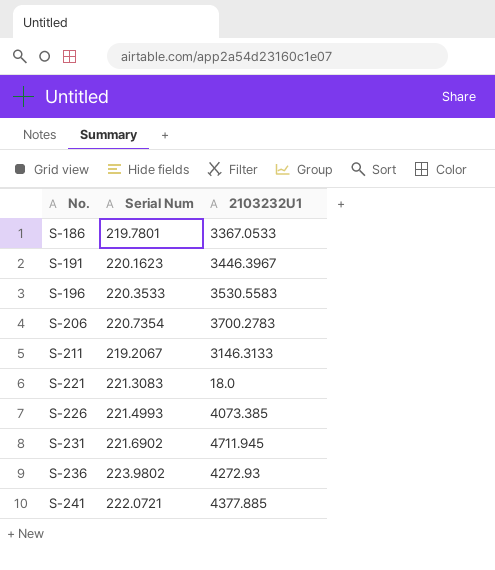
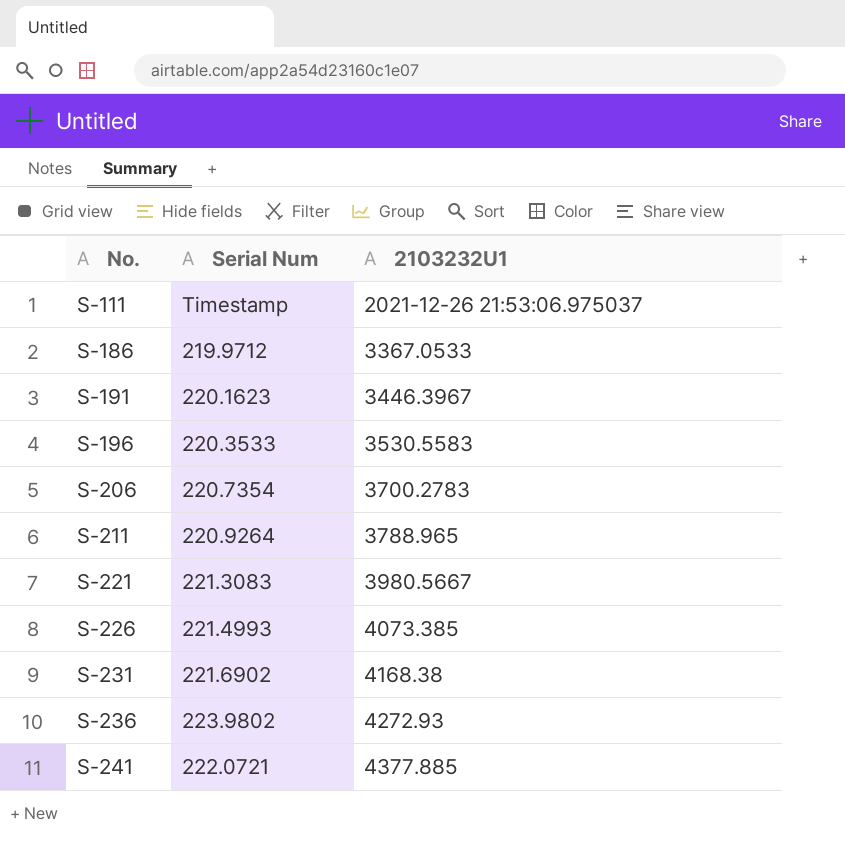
row S-111: none -> Timestamp | 2021-12-26 21:53:06.975037
S-186 | Serial Num: 219.7801 -> 219.9712
S-211 | Serial Num: 219.2067 -> 220.9264
S-211 | 2103232U1: 3146.3133 -> 3788.965
S-221 | 2103232U1: 18.0 -> 3980.5667
S-231 | 2103232U1: 4711.945 -> 4168.38

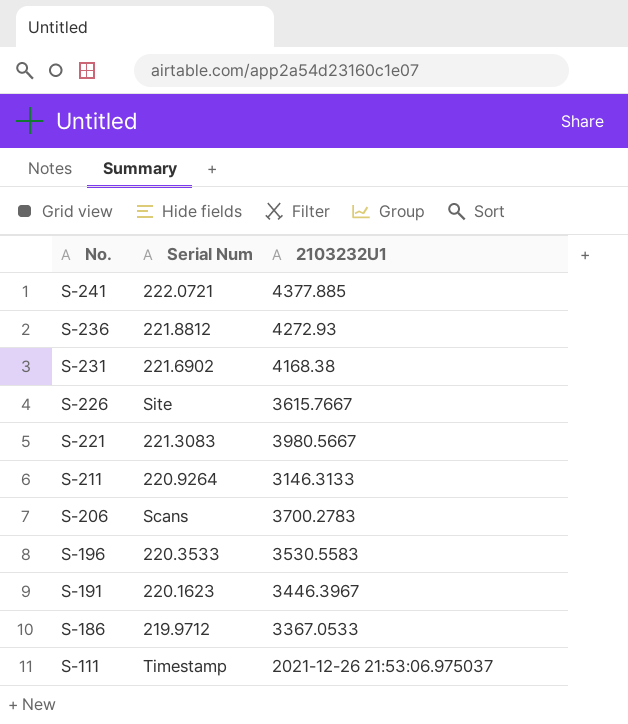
row order: No. ascending -> No. descending
S-236 | Serial Num: 223.9802 -> 221.8812
S-226 | Serial Num: 221.4993 -> Site
S-226 | 2103232U1: 4073.385 -> 3615.7667
S-211 | 2103232U1: 3788.965 -> 3146.3133
S-206 | Serial Num: 220.7354 -> Scans

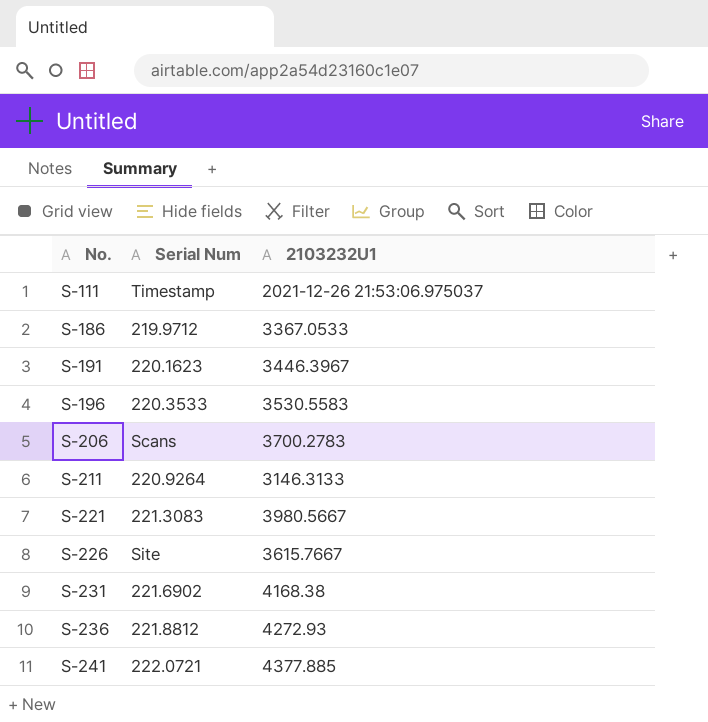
row order: No. descending -> No. ascending

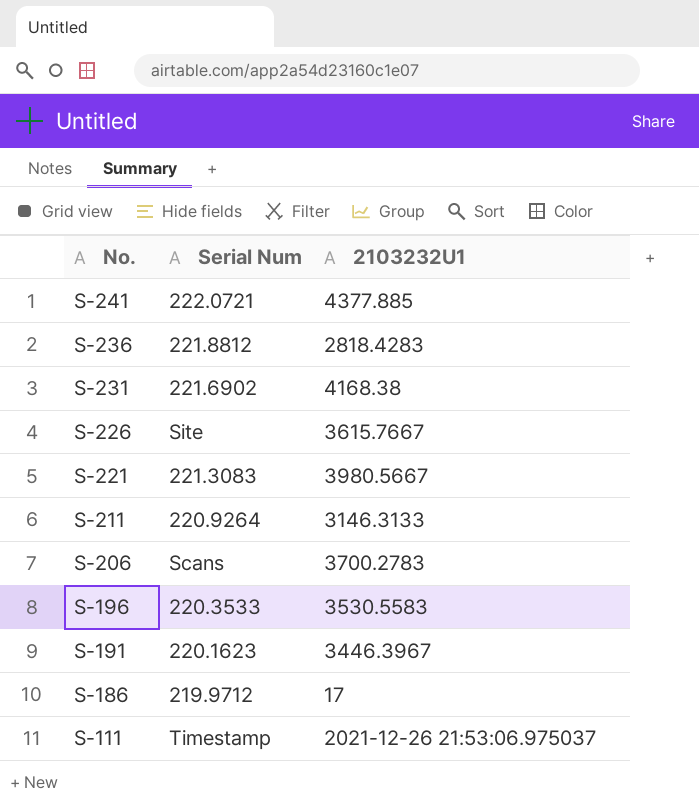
row order: No. ascending -> No. descending
S-236 | 2103232U1: 4272.93 -> 2818.4283
S-186 | 2103232U1: 3367.0533 -> 17

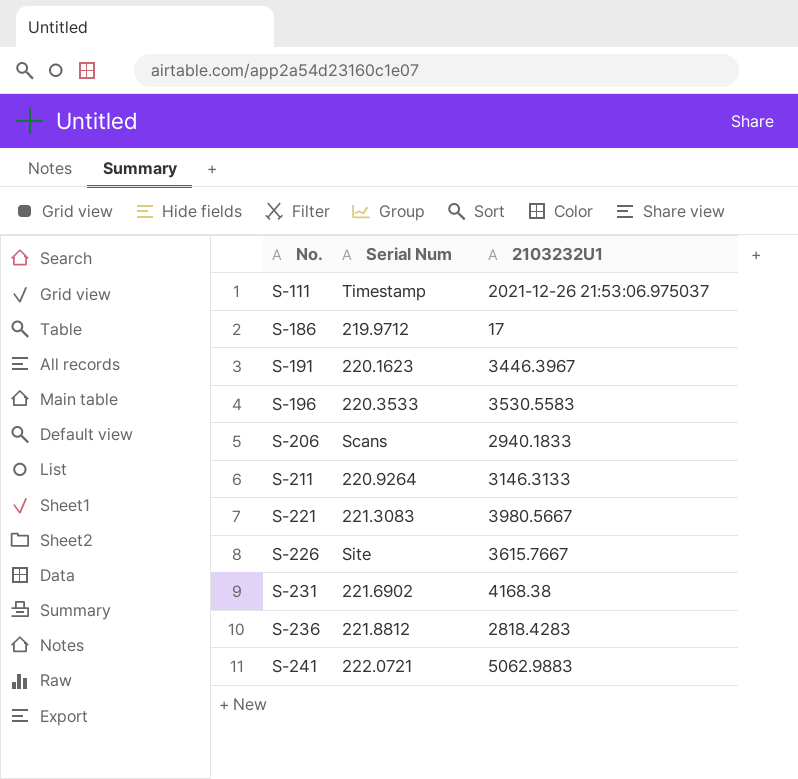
row order: No. descending -> No. ascending
S-206 | 2103232U1: 3700.2783 -> 2940.1833
S-241 | 2103232U1: 4377.885 -> 5062.9883

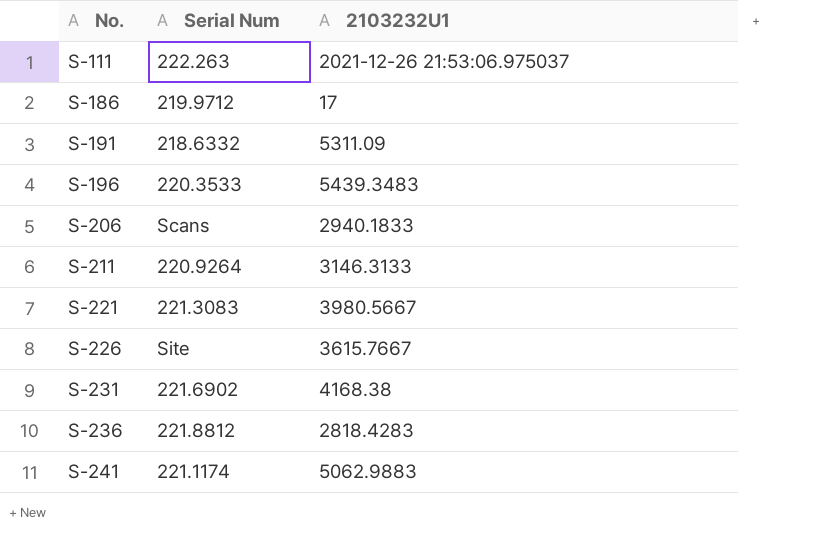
S-111 | Serial Num: Timestamp -> 222.263
S-191 | Serial Num: 220.1623 -> 218.6332
S-191 | 2103232U1: 3446.3967 -> 5311.09
S-196 | 2103232U1: 3530.5583 -> 5439.3483
S-241 | Serial Num: 222.0721 -> 221.1174

